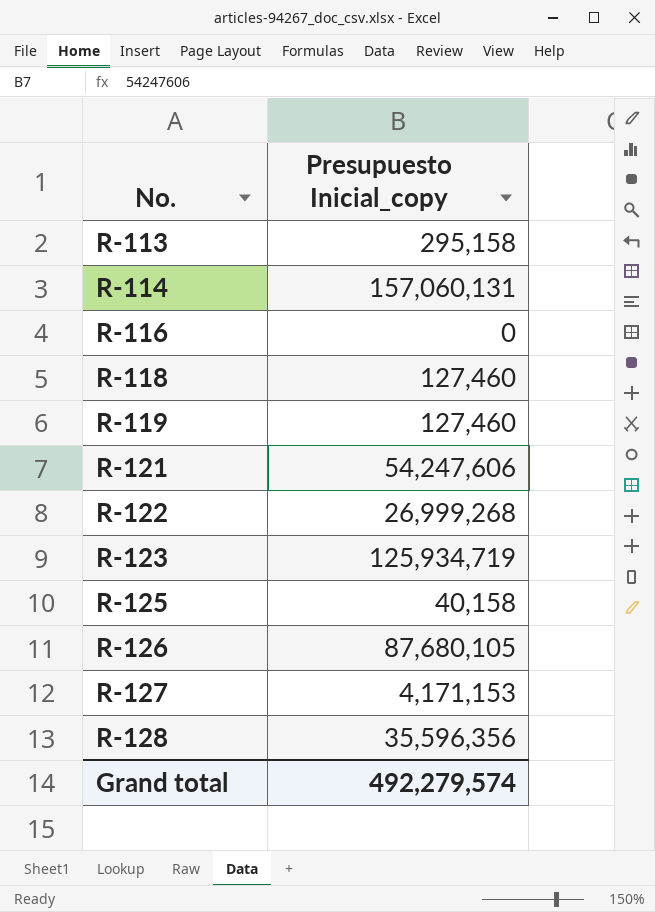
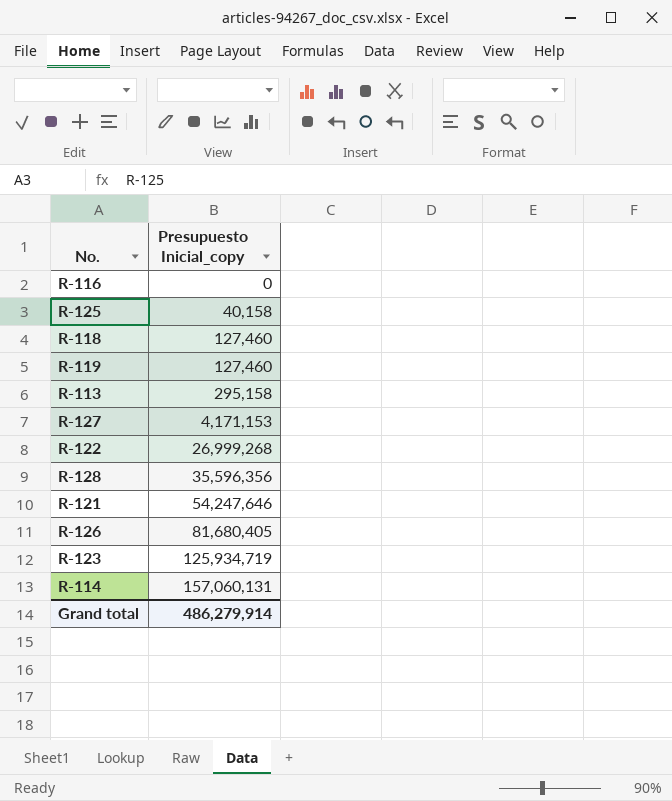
row order: No. ascending -> Presupuesto Inicial_copy ascending
R-121 | Presupuesto Inicial_copy: 54,247,606 -> 54,247,646
R-126 | Presupuesto Inicial_copy: 87,680,105 -> 81,680,405
Grand total | Presupuesto Inicial_copy: 492,279,574 -> 486,279,914

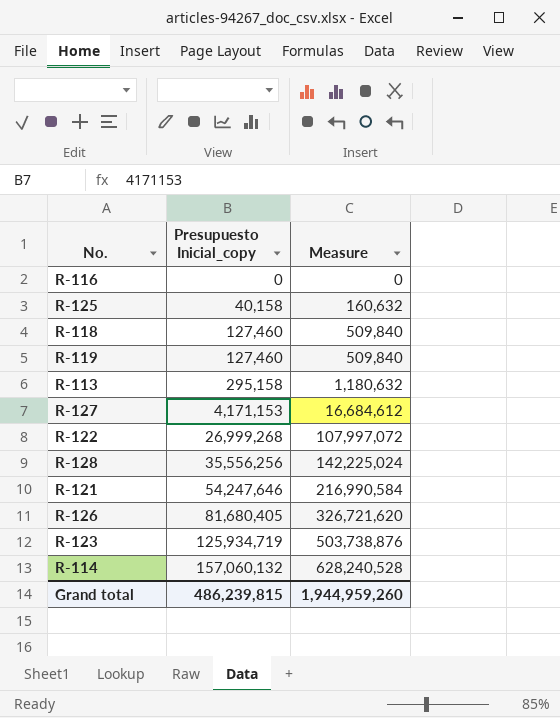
column Measure | formula: none -> [Presupuesto Inicial_copy] * 4
R-128 | Presupuesto Inicial_copy: 35,596,356 -> 35,556,256
R-114 | Presupuesto Inicial_copy: 157,060,131 -> 157,060,132
Grand total | Presupuesto Inicial_copy: 486,279,914 -> 486,239,815

